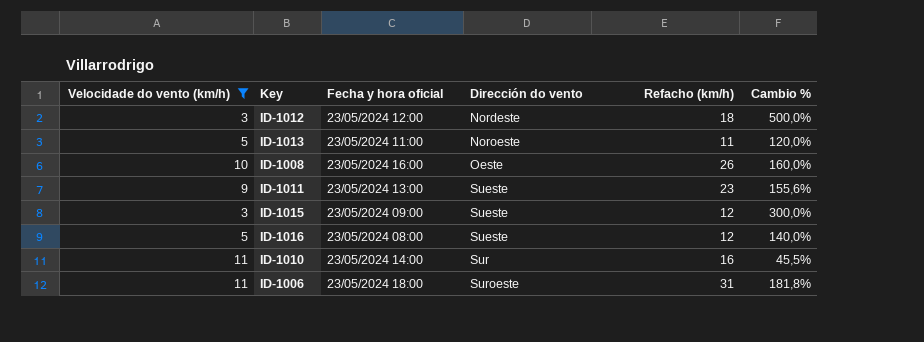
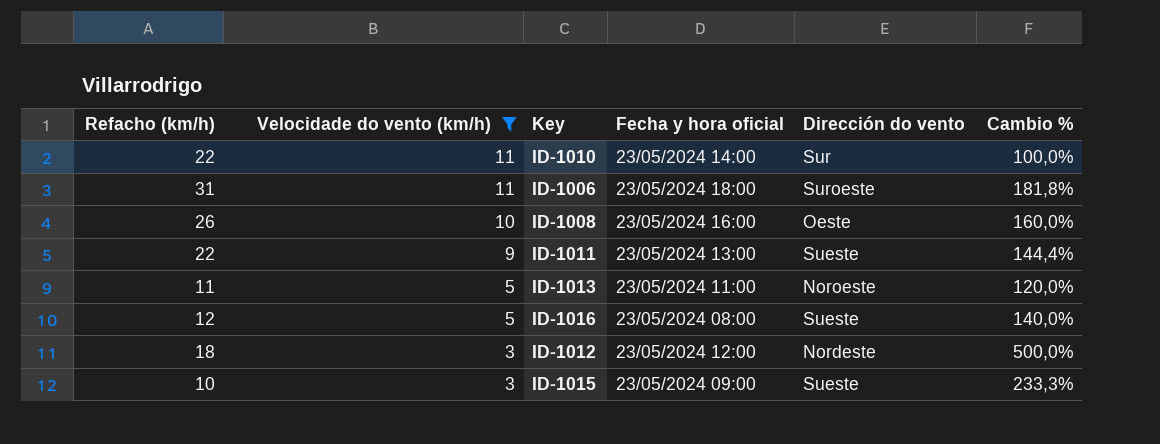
row order: Dirección do vento ascending -> Velocidade do vento (km/h) descending
column Refacho (km/h) | position: 5 -> 1
ID-1010 | Refacho (km/h): 16 -> 22
ID-1010 | Cambio %: 45,5% -> 100,0%
ID-1011 | Refacho (km/h): 23 -> 22
ID-1011 | Cambio %: 155,6% -> 144,4%
ID-1015 | Refacho (km/h): 12 -> 10
ID-1015 | Cambio %: 300,0% -> 233,3%

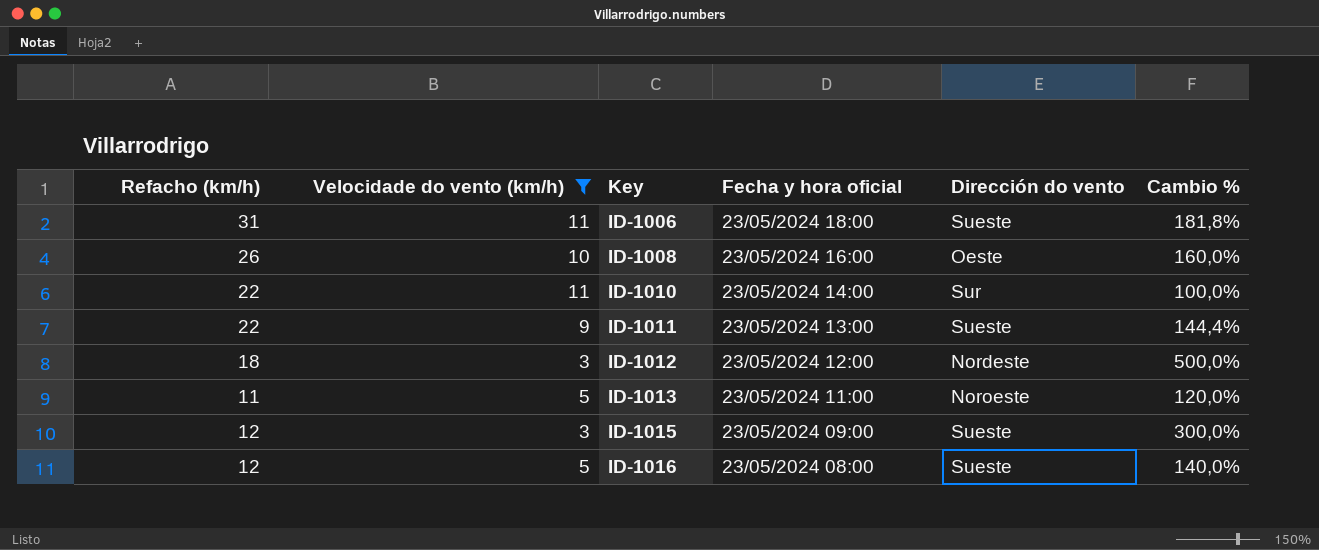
row order: Velocidade do vento (km/h) descending -> Key ascending
ID-1006 | Dirección do vento: Suroeste -> Sueste
ID-1015 | Refacho (km/h): 10 -> 12
ID-1015 | Cambio %: 233,3% -> 300,0%

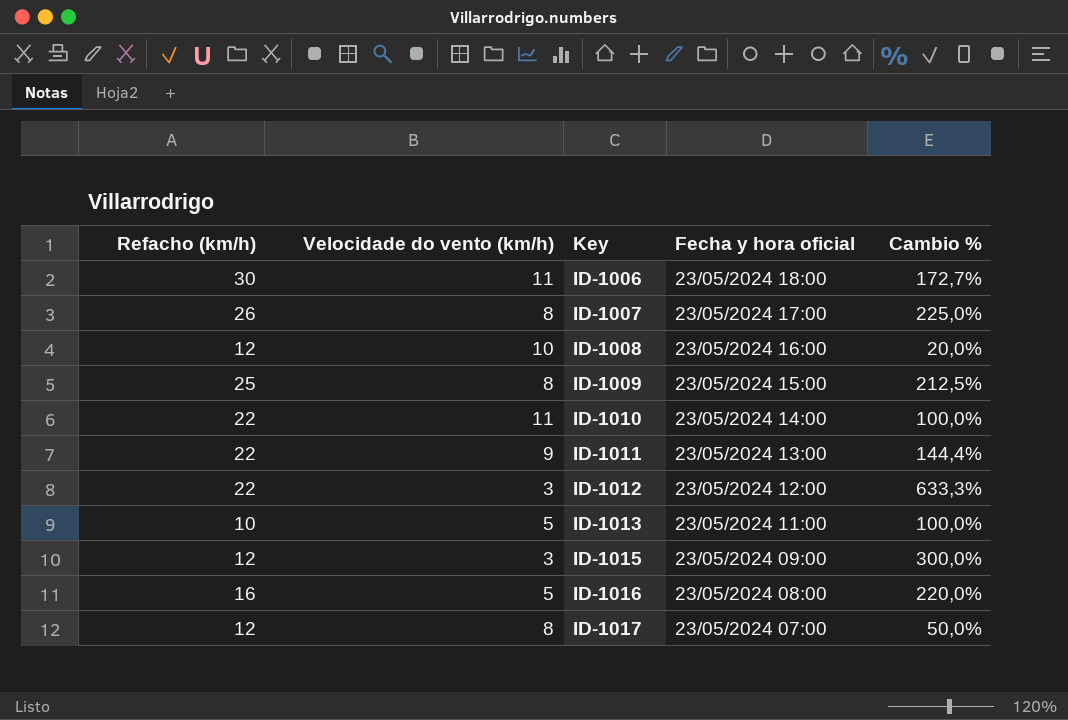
filter: Velocidade do vento (km/h) != 8 -> none
column Dirección do vento | position: 5 -> none
ID-1006 | Refacho (km/h): 31 -> 30
ID-1006 | Cambio %: 181,8% -> 172,7%
ID-1008 | Refacho (km/h): 26 -> 12
ID-1008 | Cambio %: 160,0% -> 20,0%
ID-1012 | Refacho (km/h): 18 -> 22
ID-1012 | Cambio %: 500,0% -> 633,3%
ID-1013 | Refacho (km/h): 11 -> 10
ID-1013 | Cambio %: 120,0% -> 100,0%
ID-1016 | Refacho (km/h): 12 -> 16
ID-1016 | Cambio %: 140,0% -> 220,0%

